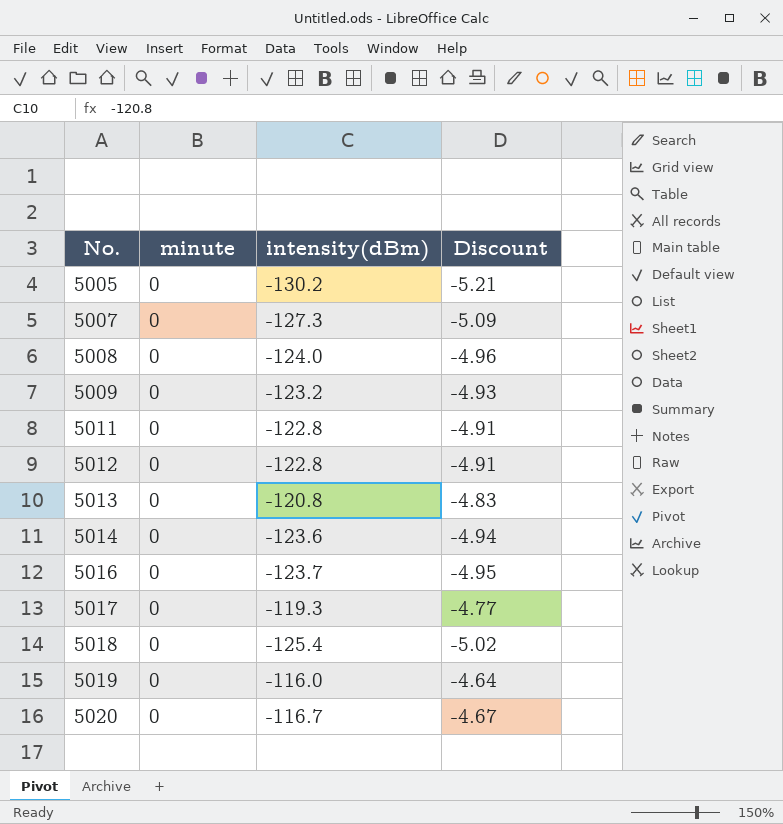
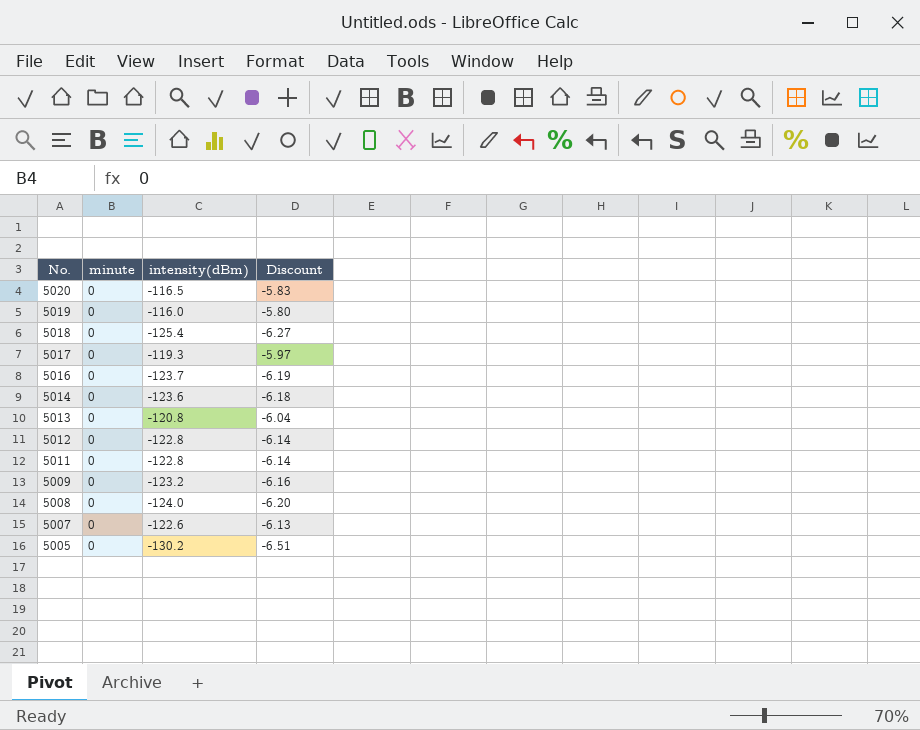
row order: No. ascending -> No. descending
column Discount | formula: [intensity(dBm)] * 0.04 -> [intensity(dBm)] * 0.05
5020 | intensity(dBm): -116.7 -> -116.5
5007 | intensity(dBm): -127.3 -> -122.6

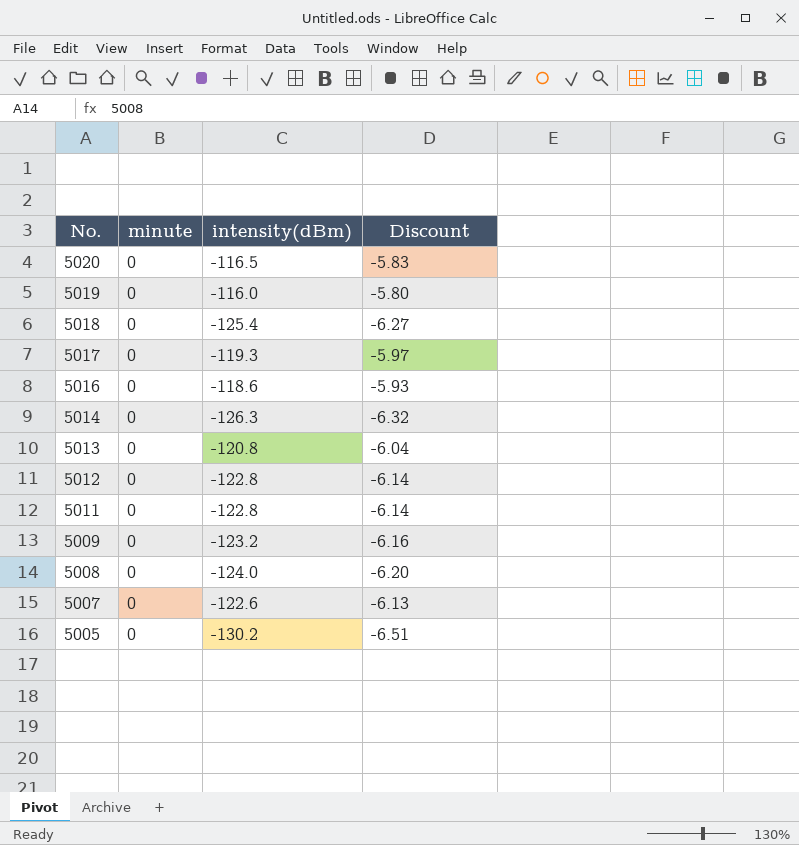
5016 | intensity(dBm): -123.7 -> -118.6
5016 | Discount: -6.19 -> -5.93
5014 | intensity(dBm): -123.6 -> -126.3
5014 | Discount: -6.18 -> -6.32

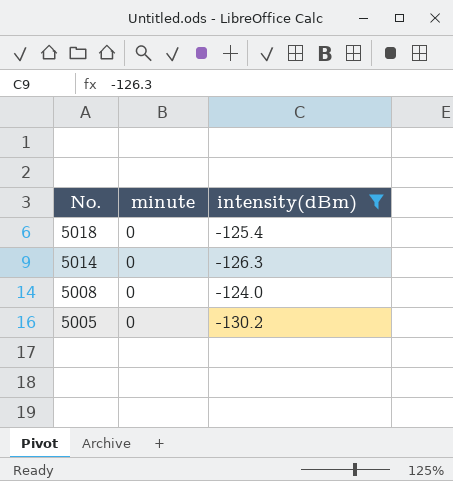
filter: none -> intensity(dBm) <= -124.0
column Discount | formula: [intensity(dBm)] * 0.05 -> none

